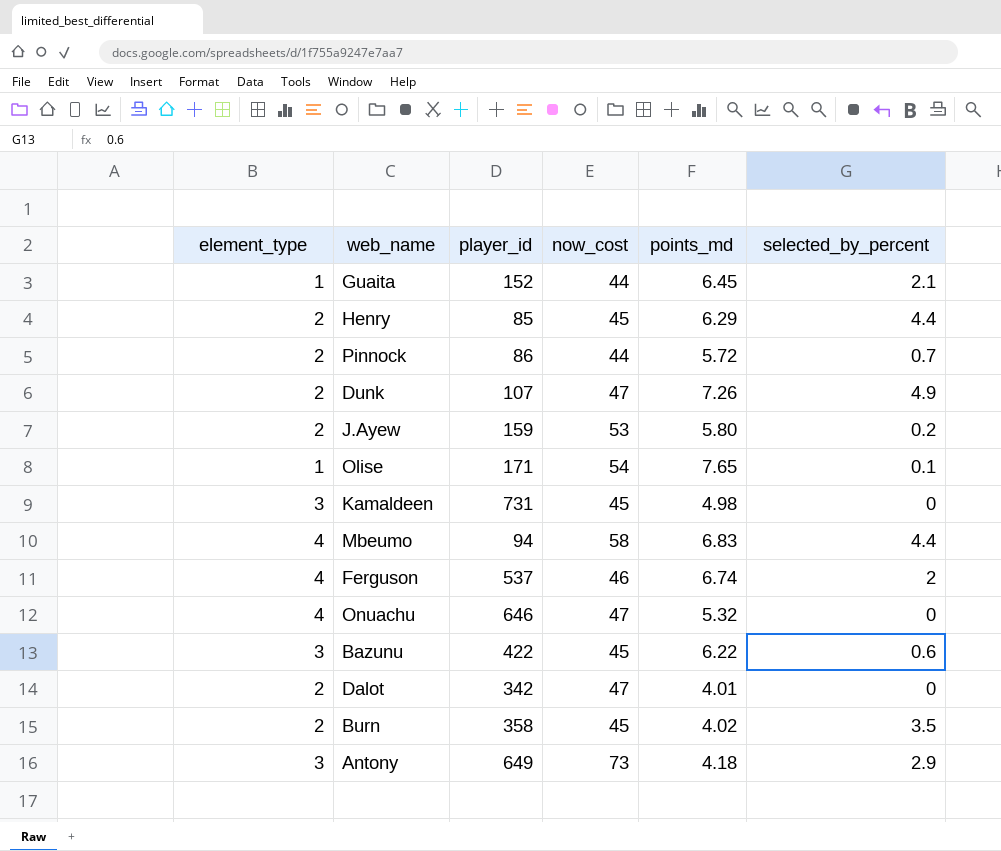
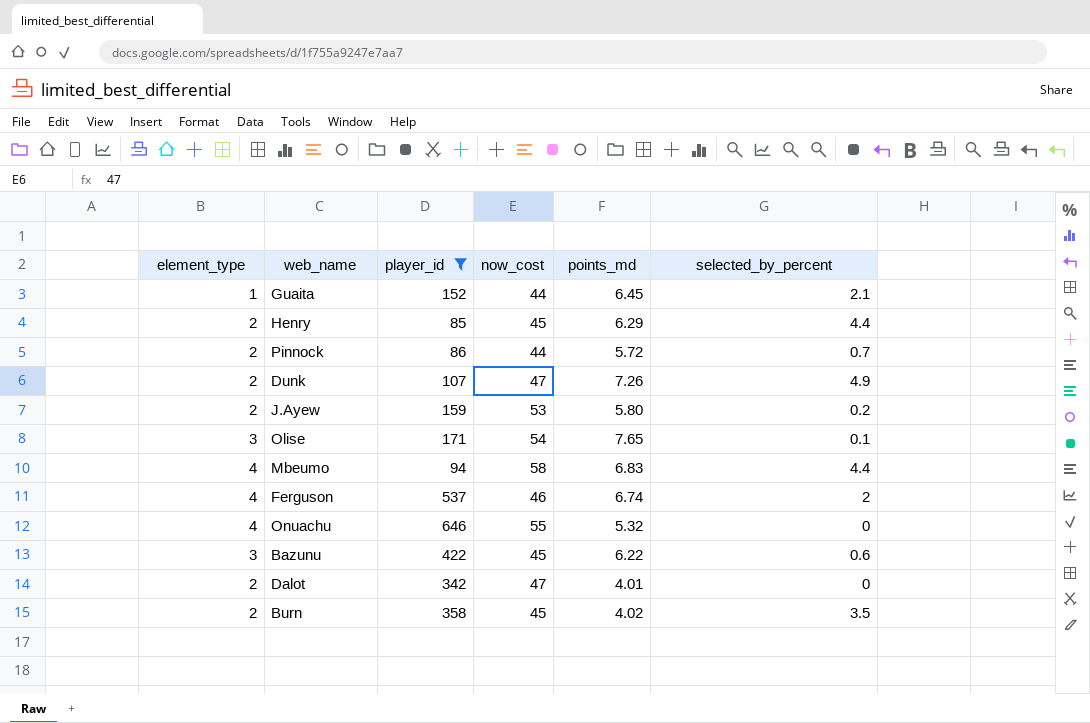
filter: none -> player_id <= 646
Olise | element_type: 1 -> 3
Onuachu | now_cost: 47 -> 55

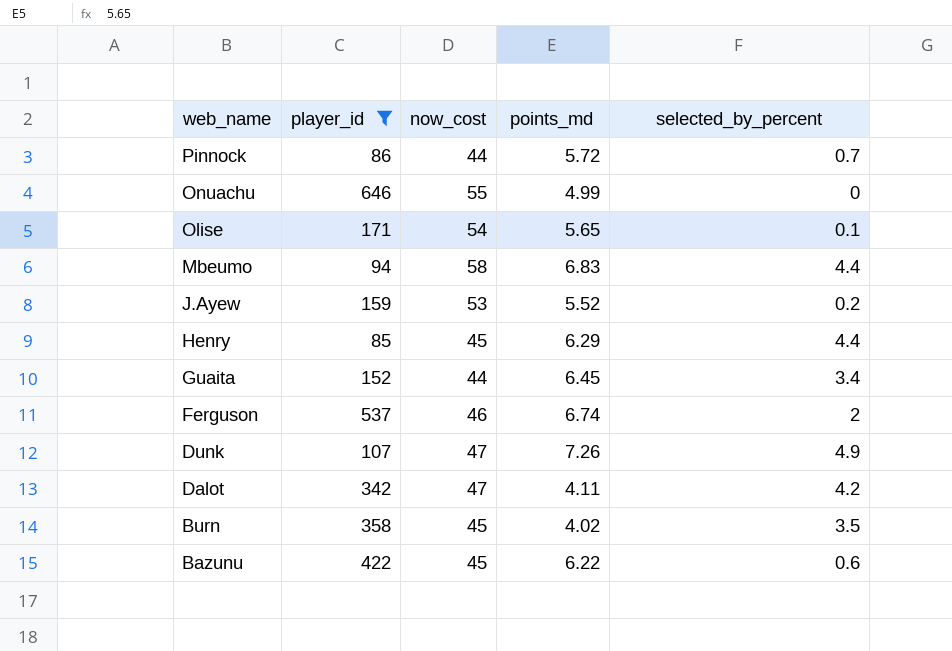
row order: none -> web_name descending
column element_type | position: 1 -> none
Onuachu | points_md: 5.32 -> 4.99
Olise | points_md: 7.65 -> 5.65
J.Ayew | points_md: 5.80 -> 5.52
Guaita | selected_by_percent: 2.1 -> 3.4
Dalot | points_md: 4.01 -> 4.11
Dalot | selected_by_percent: 0 -> 4.2

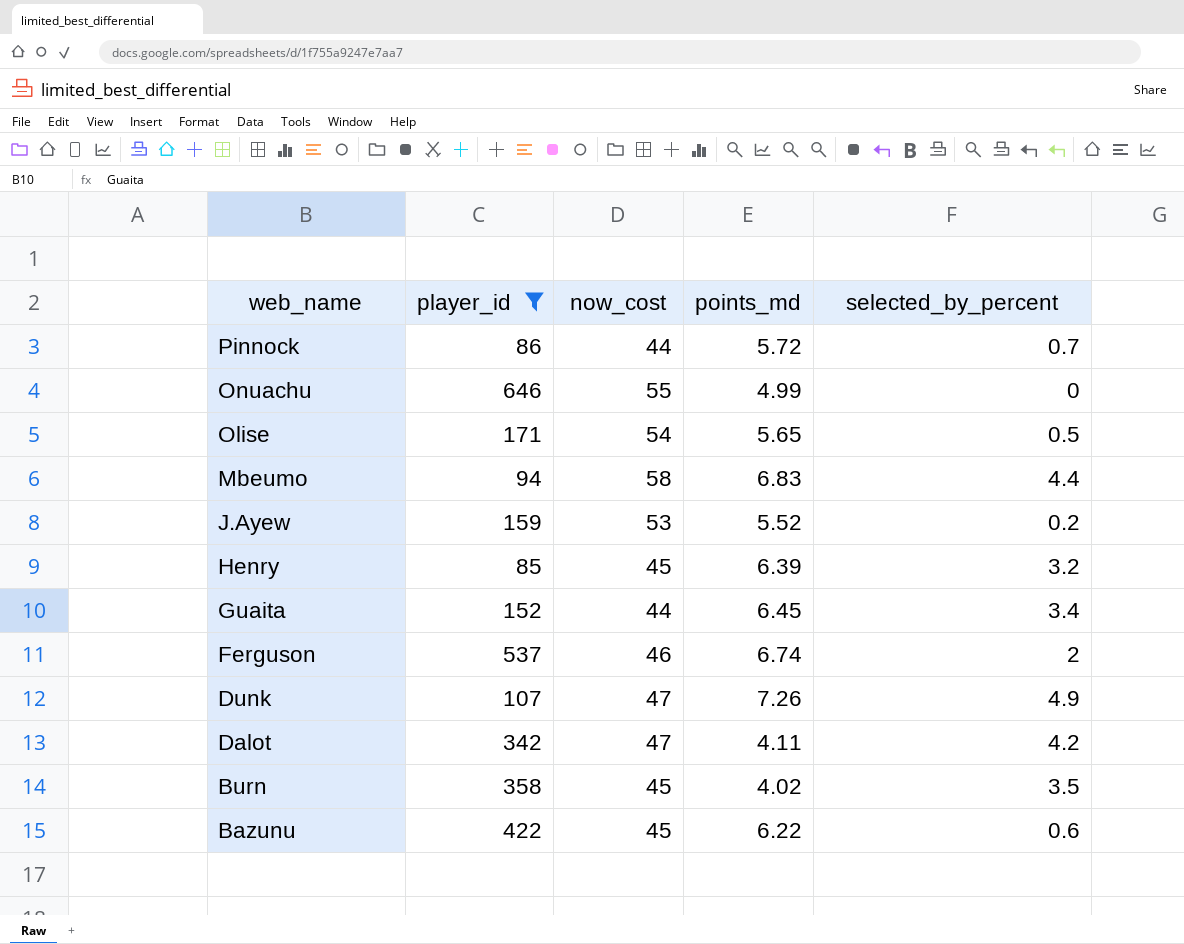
Olise | selected_by_percent: 0.1 -> 0.5
Henry | points_md: 6.29 -> 6.39
Henry | selected_by_percent: 4.4 -> 3.2

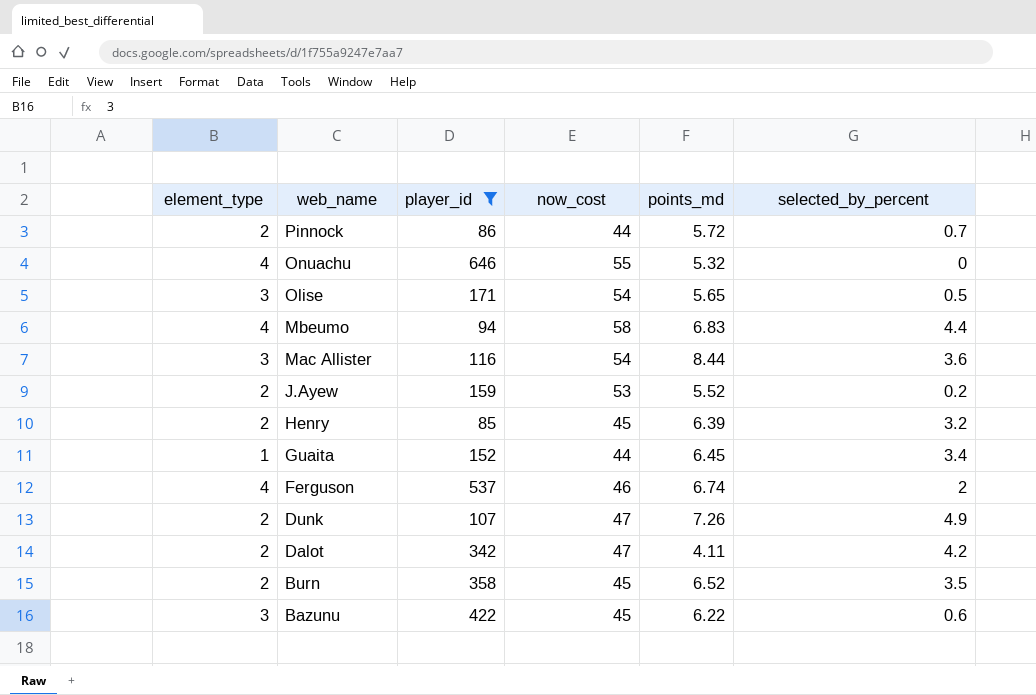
column element_type | position: none -> 1
Onuachu | points_md: 4.99 -> 5.32
row Mac Allister: none -> 3 | 116 | 54 | 8.44 | 3.6
Burn | points_md: 4.02 -> 6.52

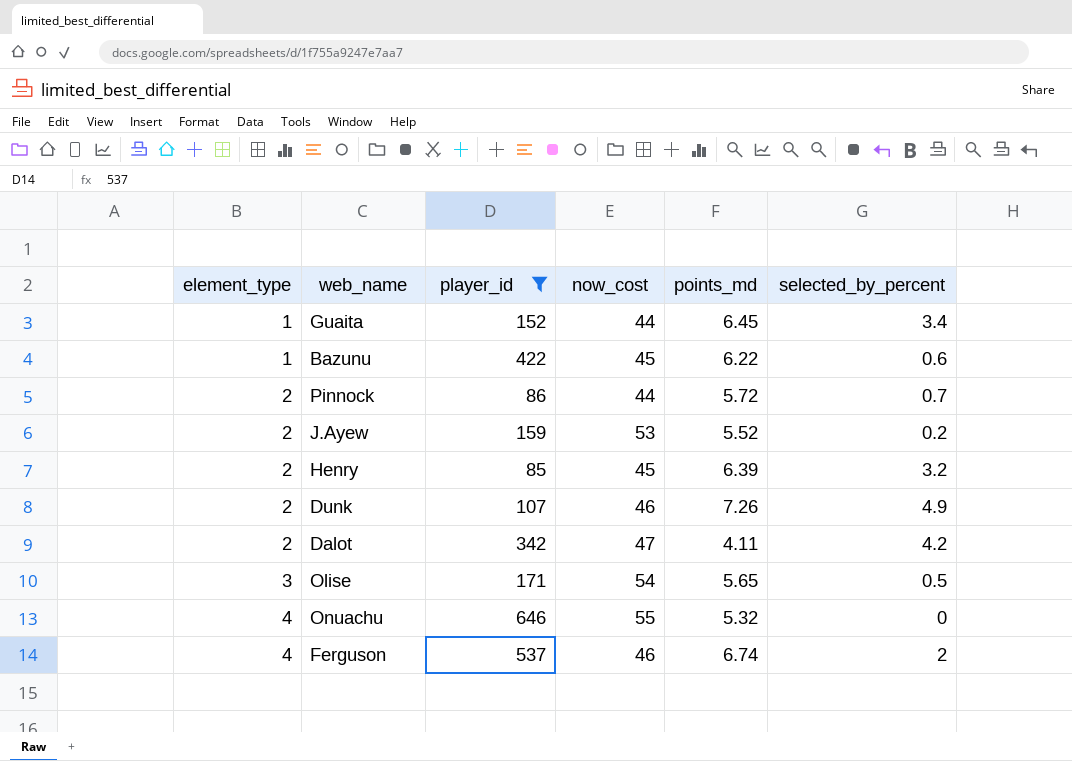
row order: web_name descending -> element_type ascending
row Mbeumo: 4 | 94 | 58 | 6.83 | 4.4 -> none
row Mac Allister: 3 | 116 | 54 | 8.44 | 3.6 -> none
row Burn: 2 | 358 | 45 | 6.52 | 3.5 -> none
Bazunu | element_type: 3 -> 1
Dunk | now_cost: 47 -> 46

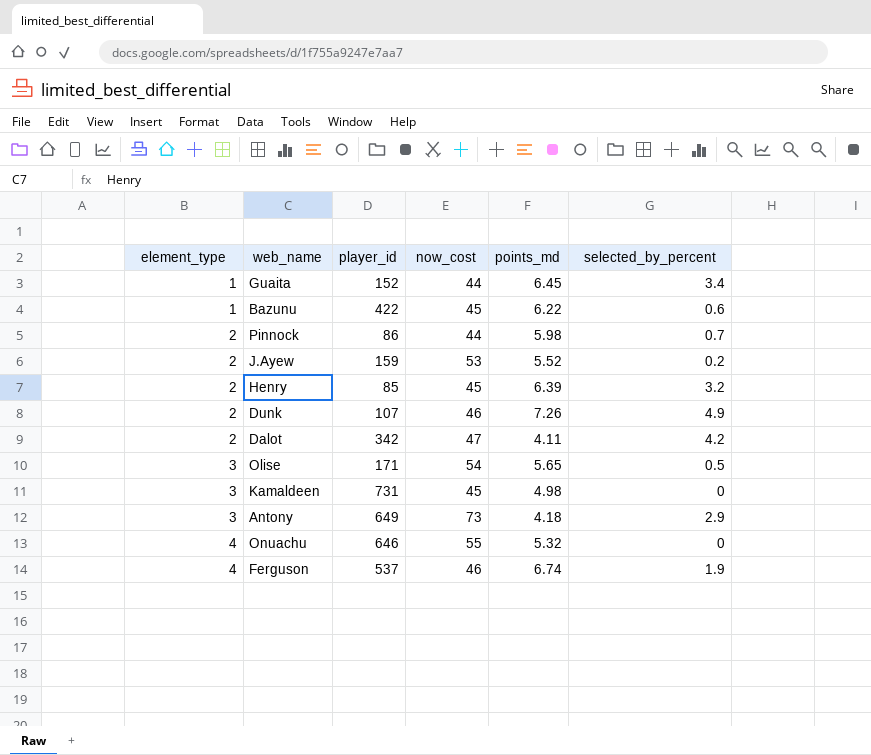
filter: player_id <= 646 -> none
Pinnock | points_md: 5.72 -> 5.98
Ferguson | selected_by_percent: 2 -> 1.9

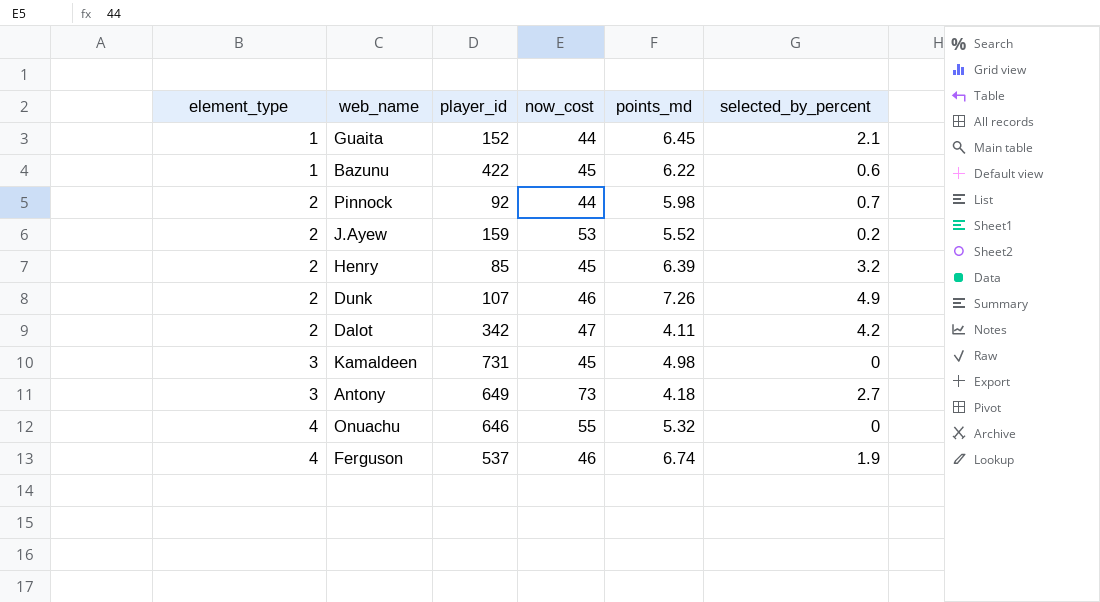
row Olise: 3 | 171 | 54 | 5.65 | 0.5 -> none
Guaita | selected_by_percent: 3.4 -> 2.1
Pinnock | player_id: 86 -> 92
Antony | selected_by_percent: 2.9 -> 2.7

